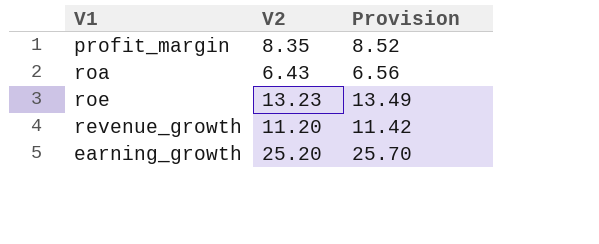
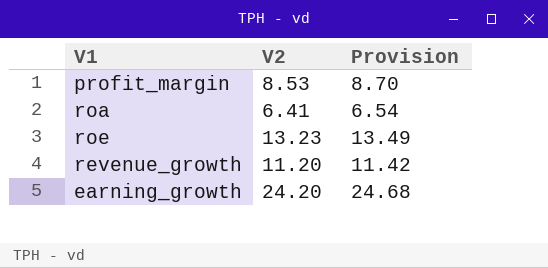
profit_margin | V2: 8.35 -> 8.53
profit_margin | Provision: 8.52 -> 8.70
roa | V2: 6.43 -> 6.41
roa | Provision: 6.56 -> 6.54
earning_growth | V2: 25.20 -> 24.20
earning_growth | Provision: 25.70 -> 24.68

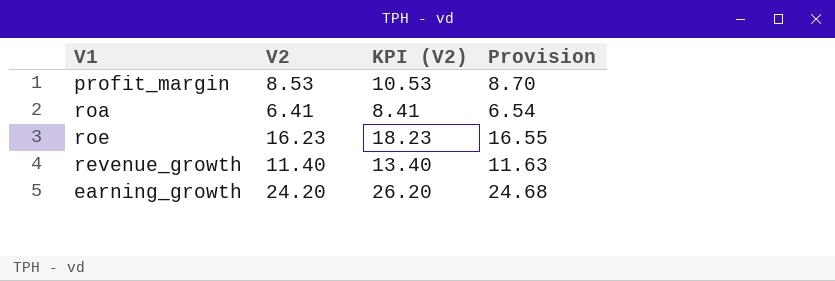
column KPI (V2) | formula: none -> [V2] + 2
roe | V2: 13.23 -> 16.23
roe | Provision: 13.49 -> 16.55
revenue_growth | V2: 11.20 -> 11.40
revenue_growth | Provision: 11.42 -> 11.63

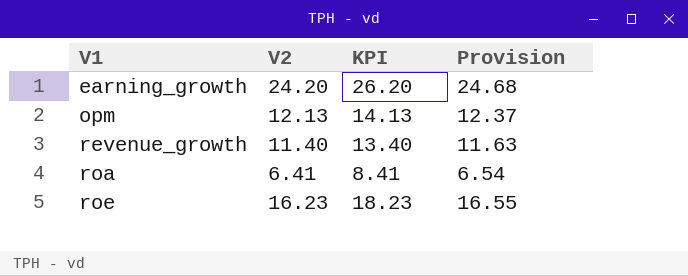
row order: none -> V1 ascending
column name: KPI (V2) -> KPI
row profit_margin: 8.53 | 10.53 | 8.70 -> none
row opm: none -> 12.13 | 14.13 | 12.37

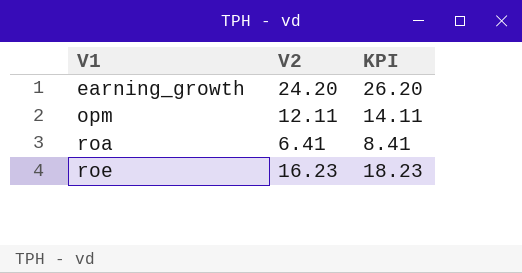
column Provision | formula: [V2] * 1.02 -> none
row revenue_growth: 11.40 | 13.40 | 11.63 -> none
opm | V2: 12.13 -> 12.11
opm | KPI: 14.13 -> 14.11

